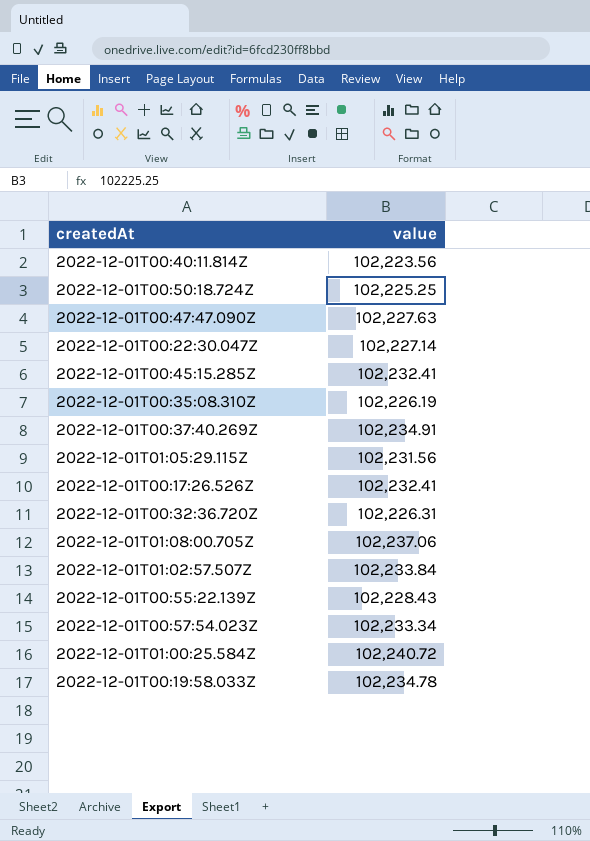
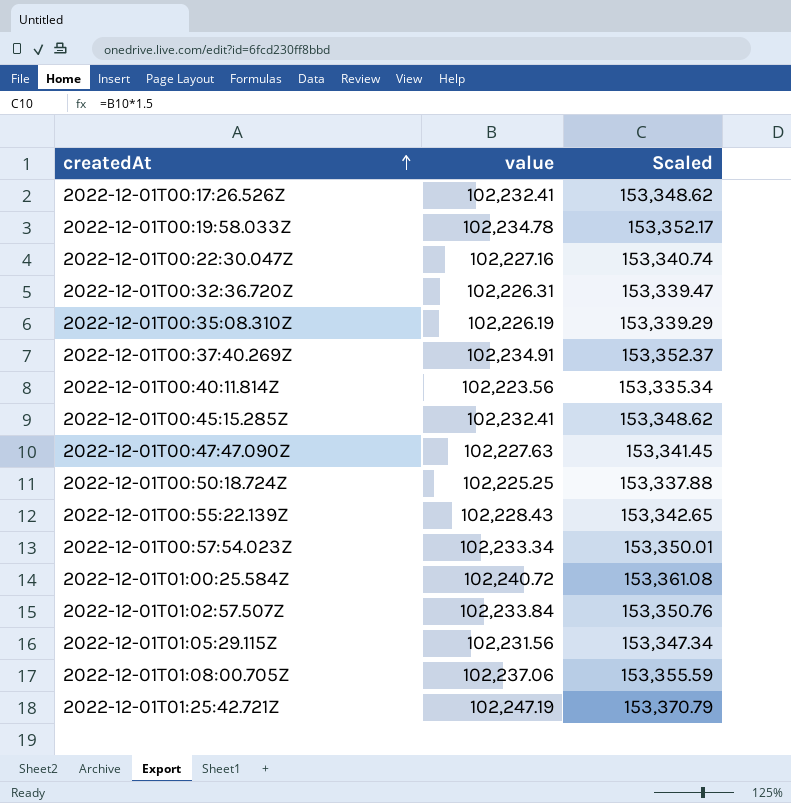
row order: none -> createdAt ascending
column Scaled | formula: none -> [value] * 1.5
2022-12-01T00:22:30.047Z | value: 102,227.14 -> 102,227.16
row 2022-12-01T01:25:42.721Z: none -> 102,247.19 | 153,370.79

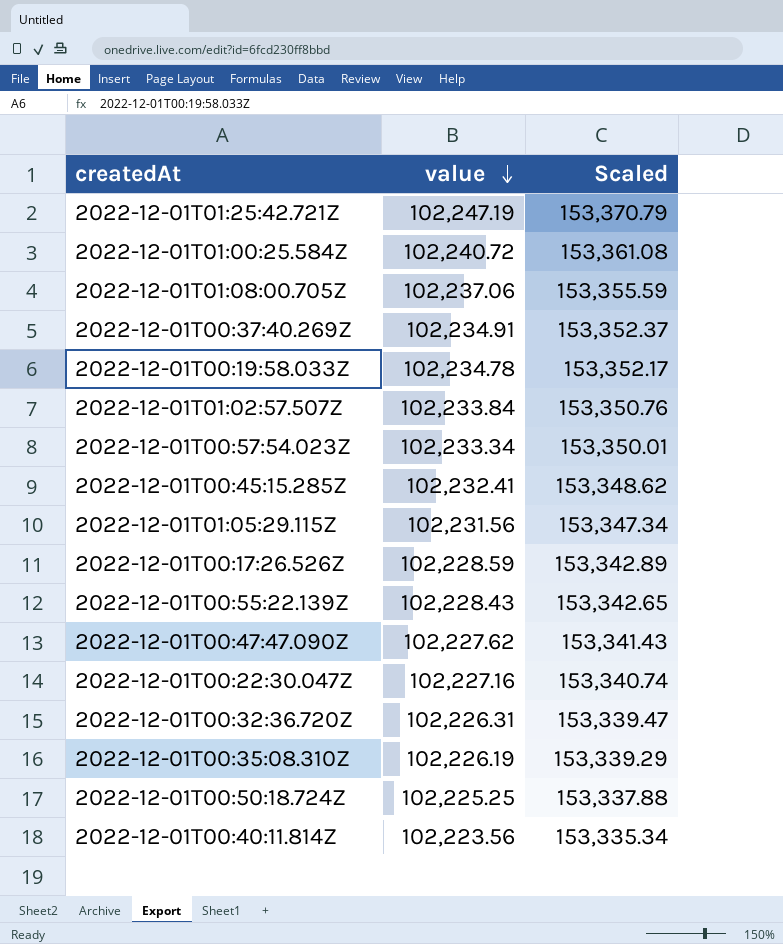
row order: createdAt ascending -> value descending
2022-12-01T00:17:26.526Z | value: 102,232.41 -> 102,228.59
2022-12-01T00:17:26.526Z | Scaled: 153,348.62 -> 153,342.89
2022-12-01T00:47:47.090Z | value: 102,227.63 -> 102,227.62
2022-12-01T00:47:47.090Z | Scaled: 153,341.45 -> 153,341.43

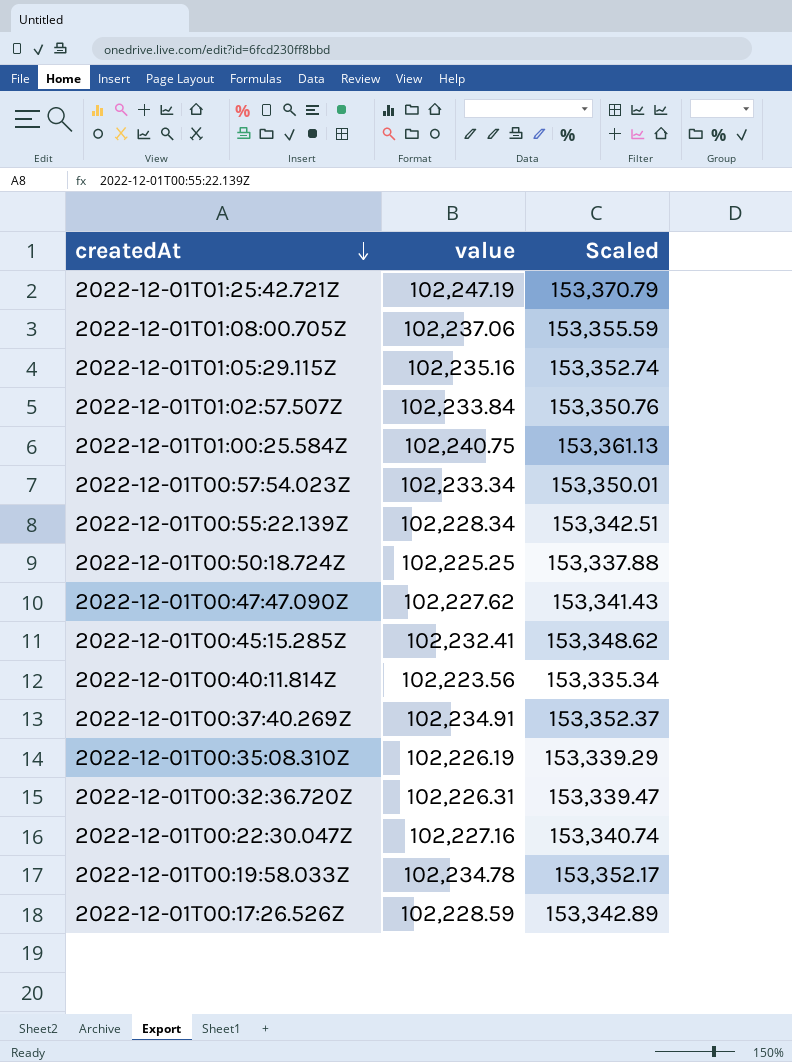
row order: value descending -> createdAt descending
2022-12-01T01:05:29.115Z | value: 102,231.56 -> 102,235.16
2022-12-01T01:05:29.115Z | Scaled: 153,347.34 -> 153,352.74
2022-12-01T01:00:25.584Z | value: 102,240.72 -> 102,240.75
2022-12-01T01:00:25.584Z | Scaled: 153,361.08 -> 153,361.13
2022-12-01T00:55:22.139Z | value: 102,228.43 -> 102,228.34
2022-12-01T00:55:22.139Z | Scaled: 153,342.65 -> 153,342.51

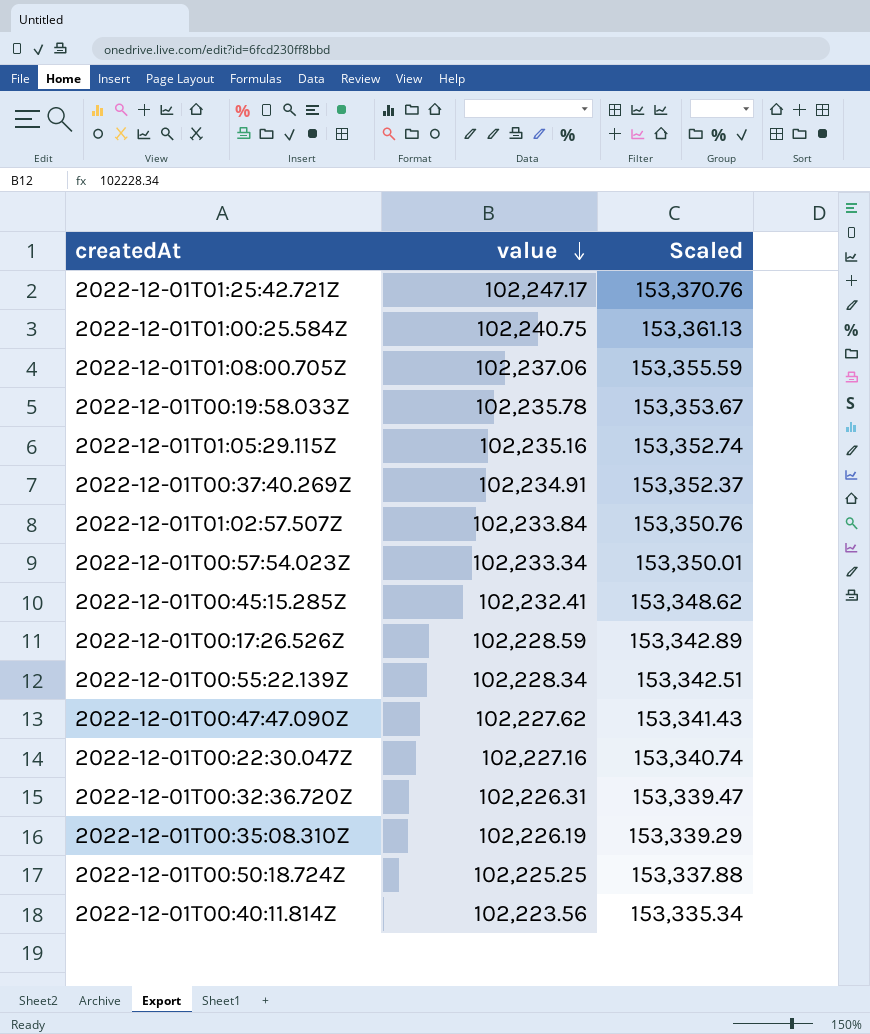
row order: createdAt descending -> value descending
2022-12-01T01:25:42.721Z | value: 102,247.19 -> 102,247.17
2022-12-01T01:25:42.721Z | Scaled: 153,370.79 -> 153,370.76
2022-12-01T00:19:58.033Z | value: 102,234.78 -> 102,235.78
2022-12-01T00:19:58.033Z | Scaled: 153,352.17 -> 153,353.67

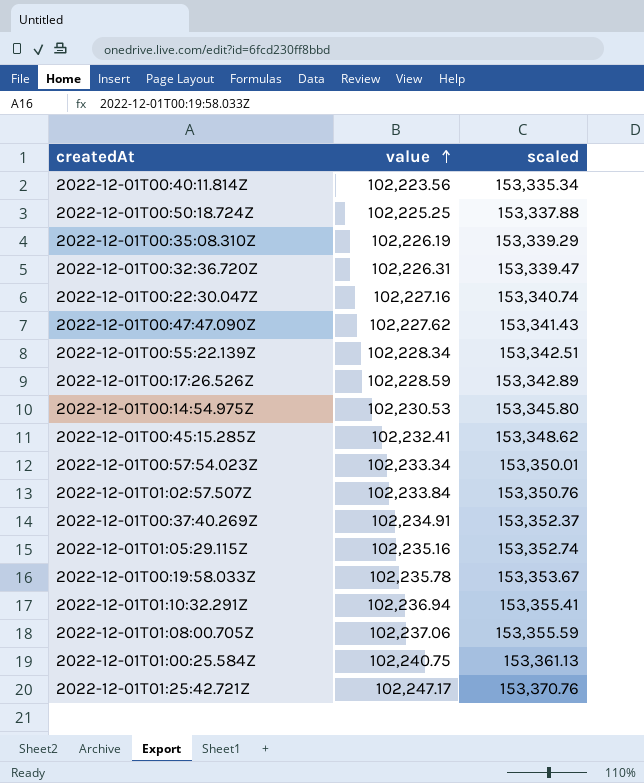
row order: value descending -> value ascending
column name: Scaled -> scaled
row 2022-12-01T00:14:54.975Z: none -> 102,230.53 | 153,345.80
row 2022-12-01T01:10:32.291Z: none -> 102,236.94 | 153,355.41

